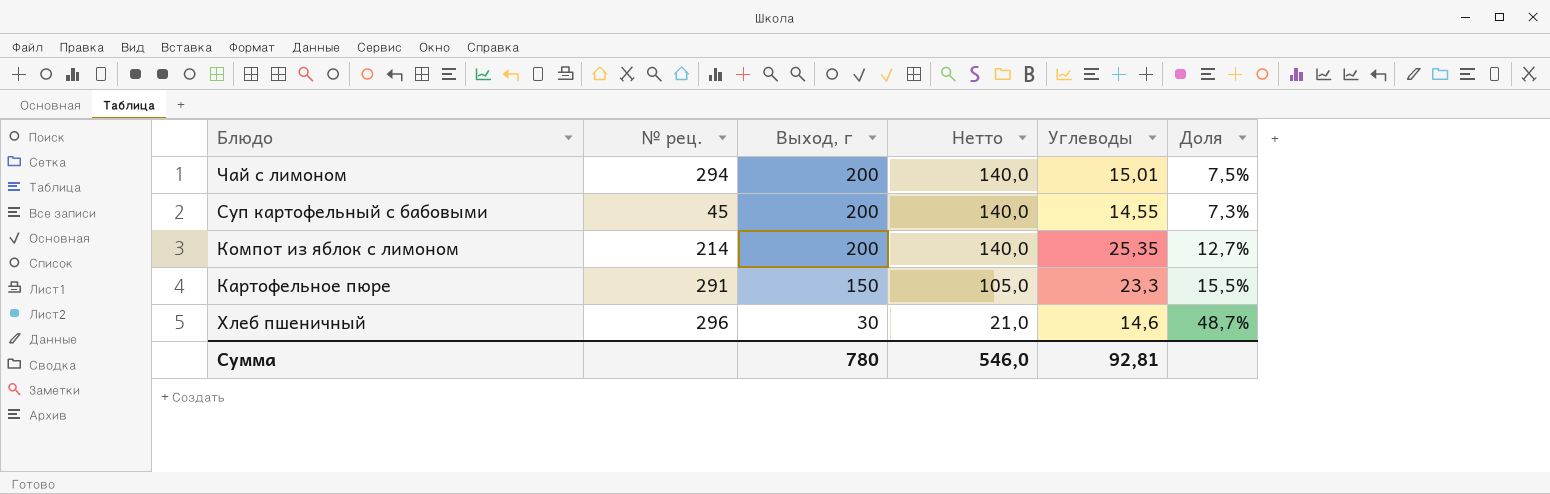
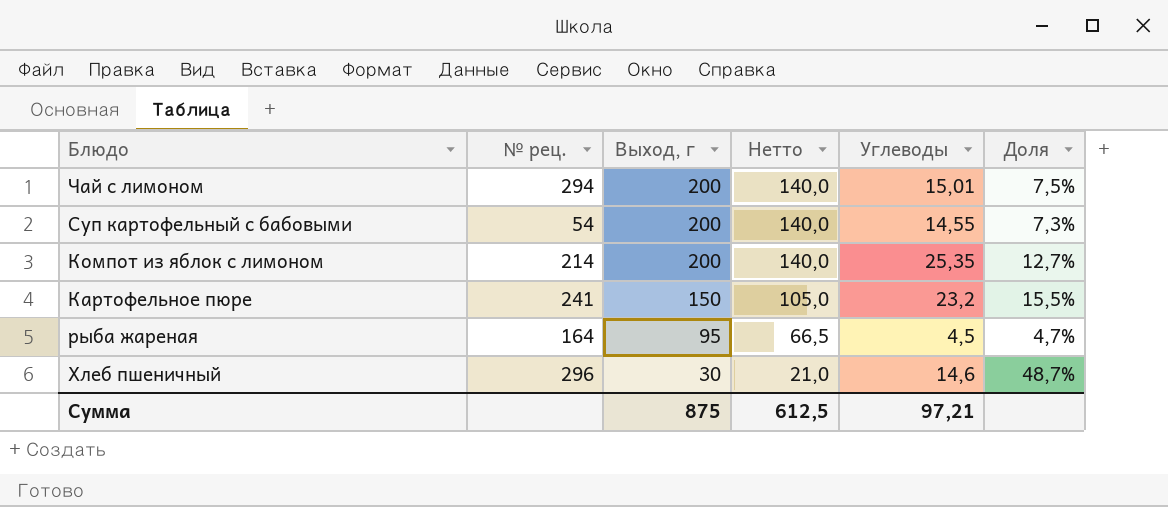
Суп картофельный с бабовыми | № рец.: 45 -> 54
Картофельное пюре | № рец.: 291 -> 241
Картофельное пюре | Углеводы: 23,3 -> 23,2
row рыба жареная: none -> 164 | 95 | 66,5 | 4,5 | 4,7%
Сумма | Выход, г: 780 -> 875
Сумма | Нетто: 546,0 -> 612,5
Сумма | Углеводы: 92,81 -> 97,21

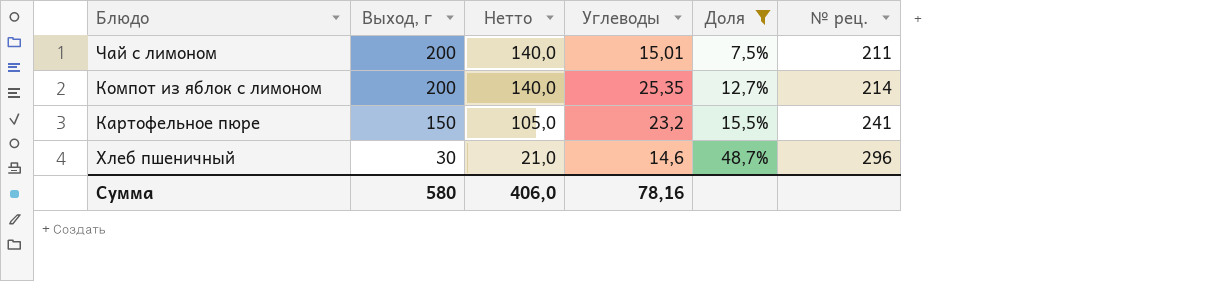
filter: none -> Доля >= 7,5%
column № рец. | position: 2 -> 6
Чай с лимоном | № рец.: 294 -> 211
Сумма | Выход, г: 875 -> 580
Сумма | Нетто: 612,5 -> 406,0
Сумма | Углеводы: 97,21 -> 78,16

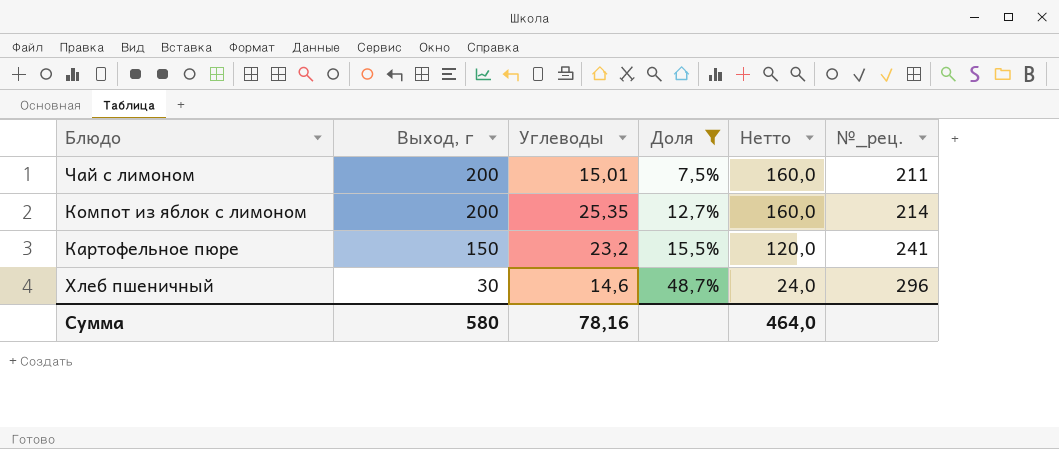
column Нетто | formula: [Выход, г] * 0,7 -> [Выход, г] * 0,8
column Нетто | position: 3 -> 5
column name: № рец. -> №_рец.
Сумма | Нетто: 406,0 -> 464,0

